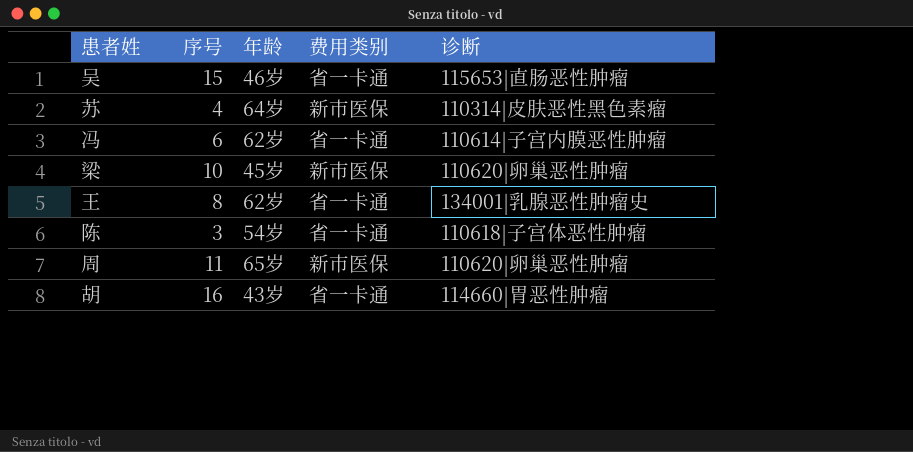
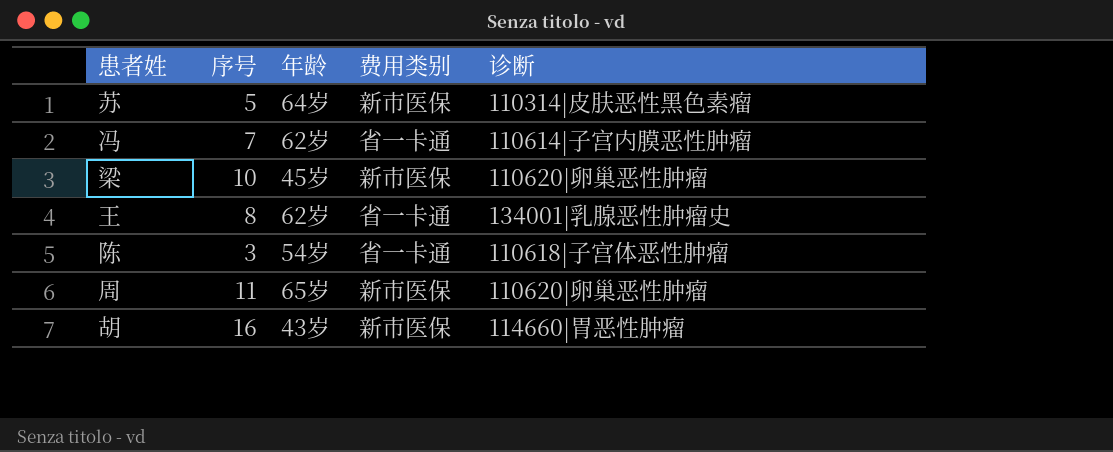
row 吴: 15 | 46岁 | 省一卡通 | 115653|直肠恶性肿瘤 -> none
苏 | 序号: 4 -> 5
冯 | 序号: 6 -> 7
胡 | 费用类别: 省一卡通 -> 新市医保

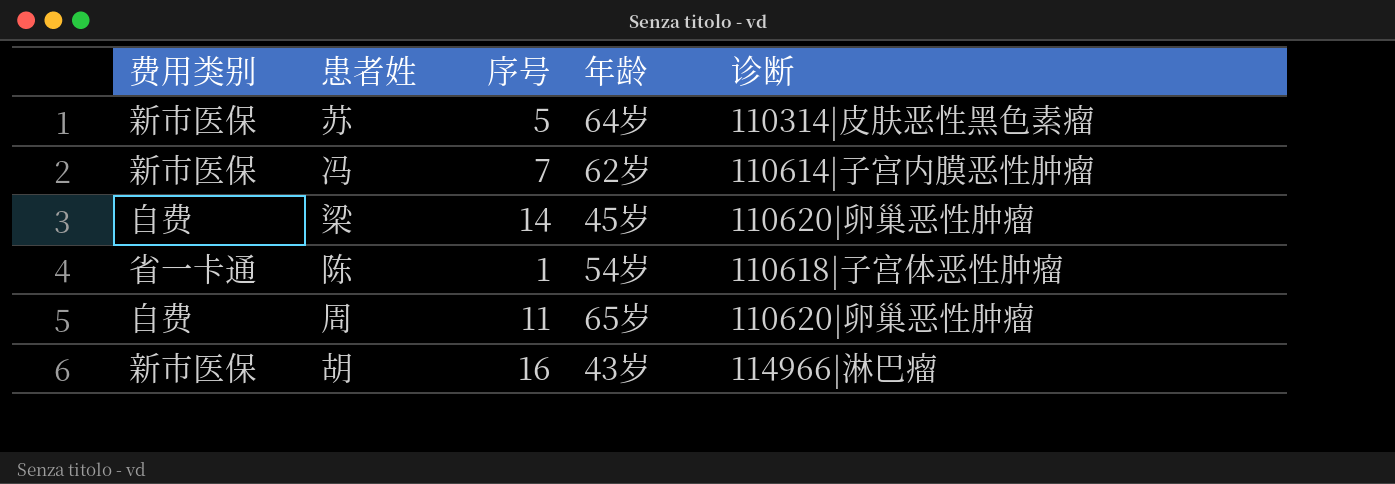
column 费用类别 | position: 4 -> 1
row 王: 8 | 62岁 | 省一卡通 | 134001|乳腺恶性肿瘤史 -> none
冯 | 费用类别: 省一卡通 -> 新市医保
梁 | 费用类别: 新市医保 -> 自费
梁 | 序号: 10 -> 14
陈 | 序号: 3 -> 1
周 | 费用类别: 新市医保 -> 自费
胡 | 诊断: 114660|胃恶性肿瘤 -> 114966|淋巴瘤

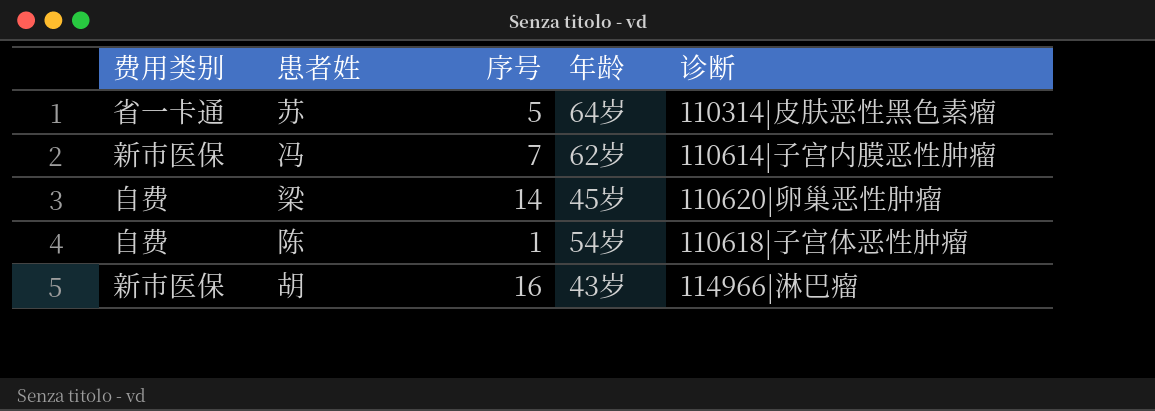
row 周: 自费 | 11 | 65岁 | 110620|卵巢恶性肿瘤 -> none
苏 | 费用类别: 新市医保 -> 省一卡通
陈 | 费用类别: 省一卡通 -> 自费

